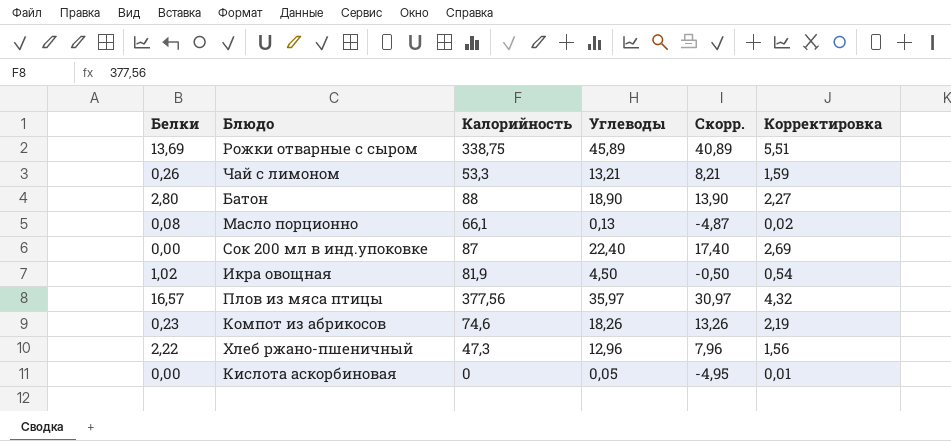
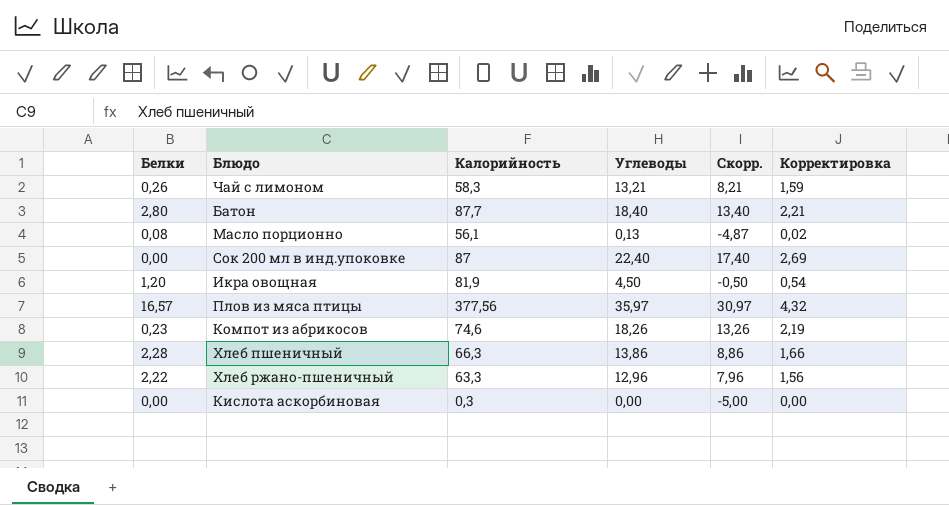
row Рожки отварные с сыром: 13,69 | 338,75 | 45,89 | 40,89 | 5,51 -> none
Чай с лимоном | Калорийность: 53,3 -> 58,3
Батон | Калорийность: 88 -> 87,7
Батон | Углеводы: 18,90 -> 18,40
Батон | Скорр.: 13,90 -> 13,40
Батон | Корректировка: 2,27 -> 2,21
Масло порционно | Калорийность: 66,1 -> 56,1
Икра овощная | Белки: 1,02 -> 1,20
row Хлеб пшеничный: none -> 2,28 | 66,3 | 13,86 | 8,86 | 1,66
Хлеб ржано-пшеничный | Калорийность: 47,3 -> 63,3
Кислота аскорбиновая | Калорийность: 0 -> 0,3
Кислота аскорбиновая | Углеводы: 0,05 -> 0,00
Кислота аскорбиновая | Скорр.: -4,95 -> -5,00
Кислота аскорбиновая | Корректировка: 0,01 -> 0,00

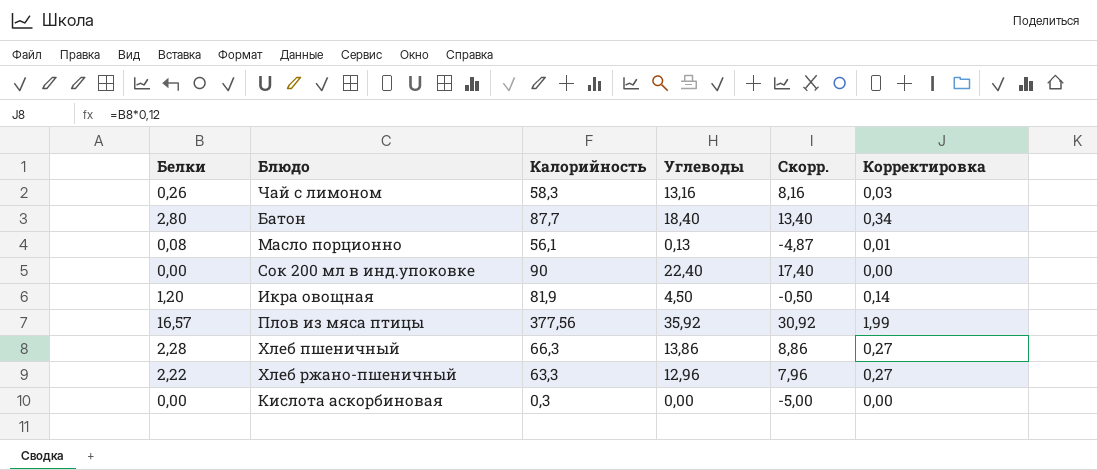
column Корректировка | formula: [Углеводы] * 0,12 -> [Белки] * 0,12
row Компот из абрикосов: 0,23 | 74,6 | 18,26 | 13,26 | 2,19 -> none
Чай с лимоном | Углеводы: 13,21 -> 13,16
Чай с лимоном | Скорр.: 8,21 -> 8,16
Сок 200 мл в инд.упоковке | Калорийность: 87 -> 90
Плов из мяса птицы | Углеводы: 35,97 -> 35,92
Плов из мяса птицы | Скорр.: 30,97 -> 30,92

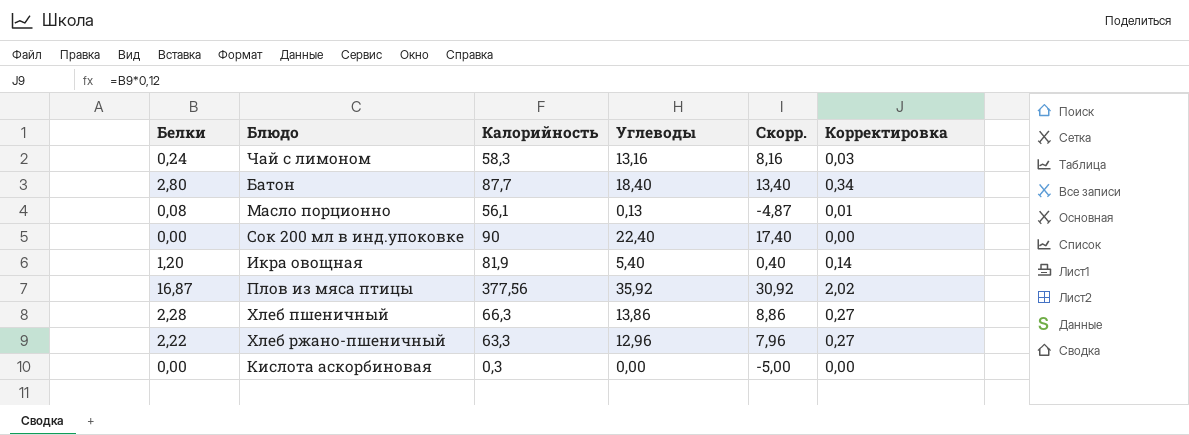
Чай с лимоном | Белки: 0,26 -> 0,24
Икра овощная | Углеводы: 4,50 -> 5,40
Икра овощная | Скорр.: -0,50 -> 0,40
Плов из мяса птицы | Белки: 16,57 -> 16,87
Плов из мяса птицы | Корректировка: 1,99 -> 2,02

